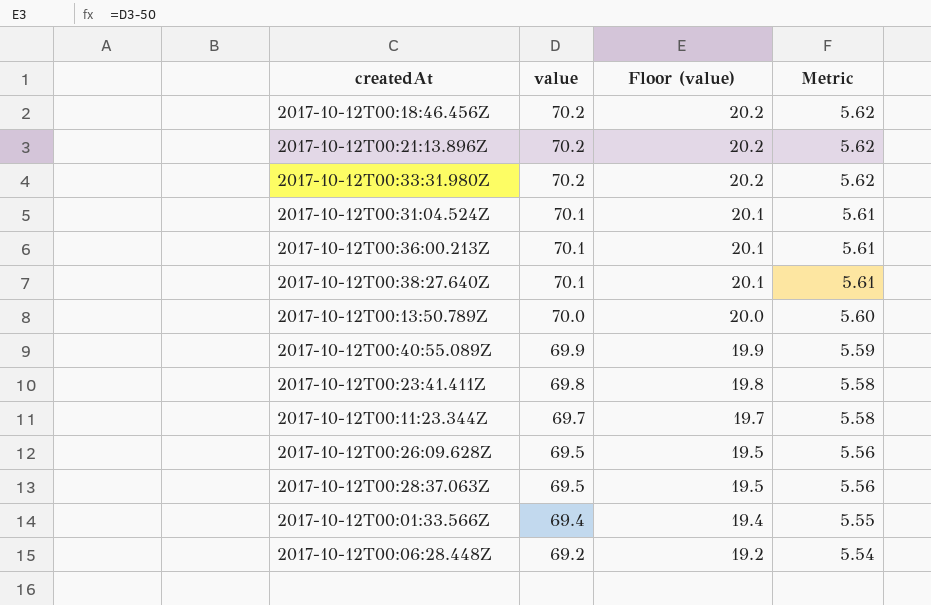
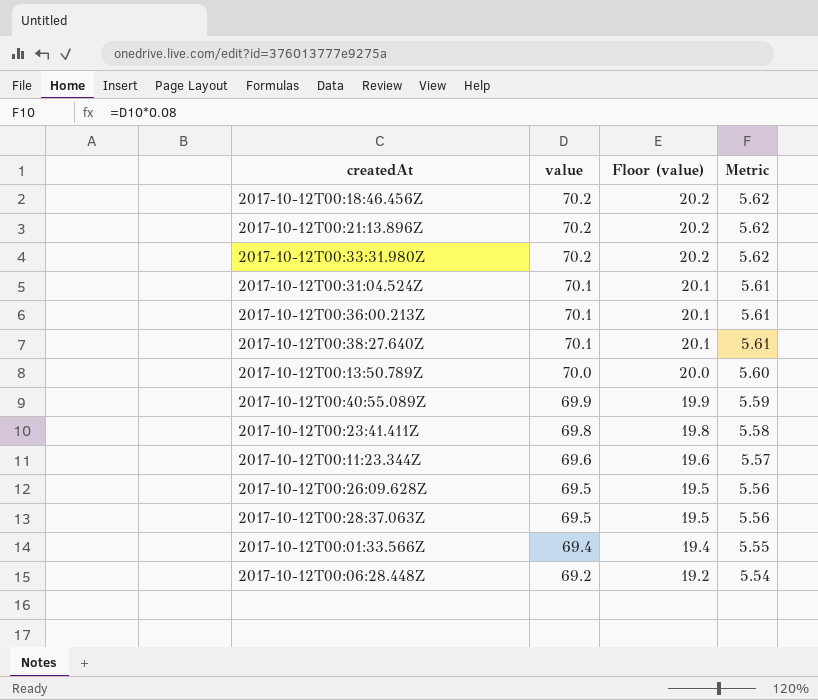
2017-10-12T00:11:23.344Z | value: 69.7 -> 69.6
2017-10-12T00:11:23.344Z | Floor (value): 19.7 -> 19.6
2017-10-12T00:11:23.344Z | Metric: 5.58 -> 5.57

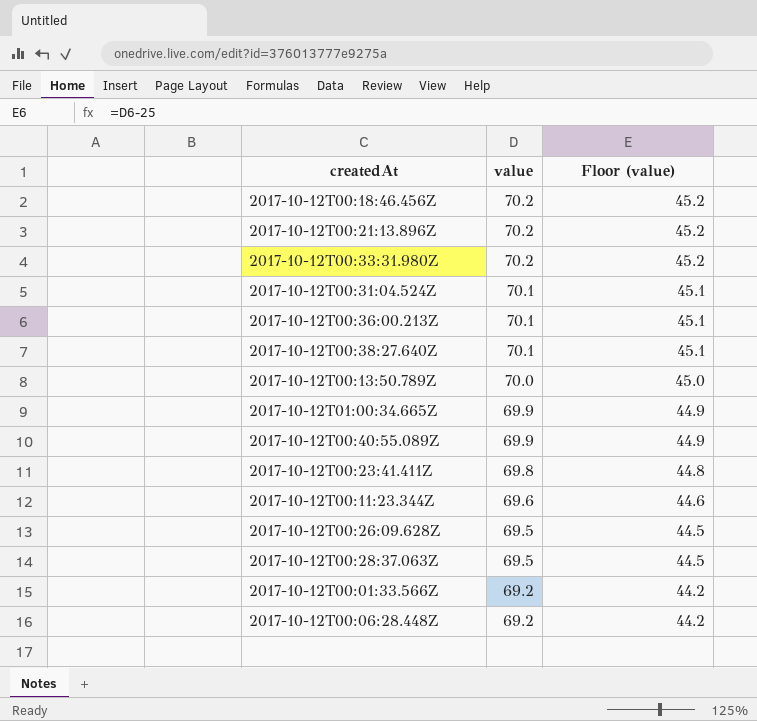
column Metric | formula: [value] * 0.08 -> none
column Floor (value) | formula: [value] - 50 -> [value] - 25
row 2017-10-12T01:00:34.665Z: none -> 69.9 | 44.9
2017-10-12T00:01:33.566Z | value: 69.4 -> 69.2

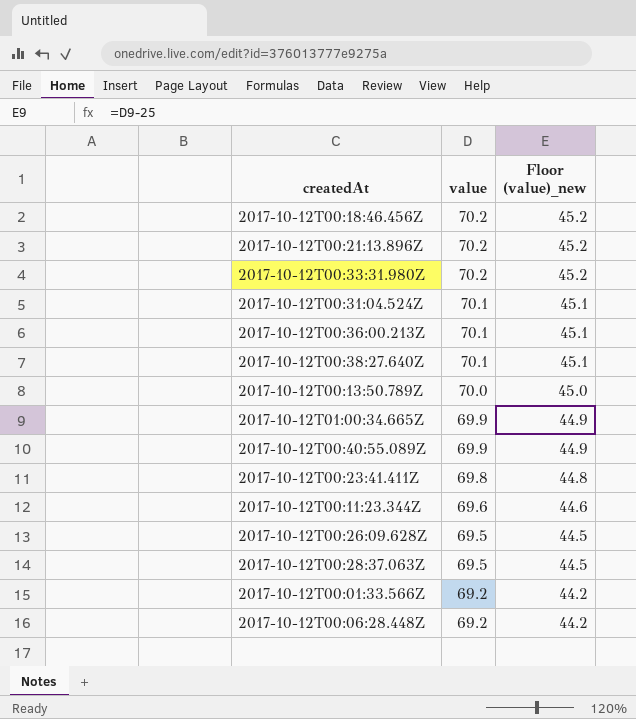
column name: Floor (value) -> Floor (value)_new

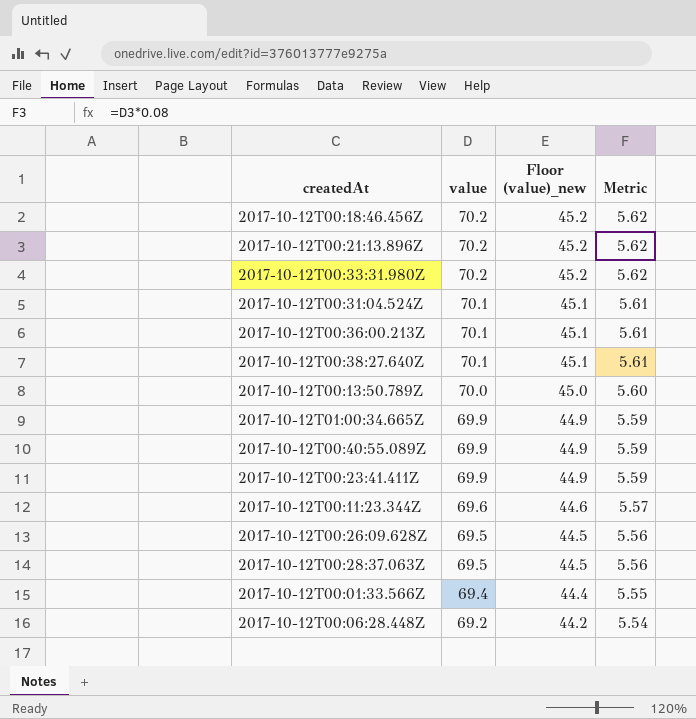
column Metric | formula: none -> [value] * 0.08
2017-10-12T00:23:41.411Z | value: 69.8 -> 69.9
2017-10-12T00:23:41.411Z | Floor (value)_new: 44.8 -> 44.9
2017-10-12T00:01:33.566Z | value: 69.2 -> 69.4
2017-10-12T00:01:33.566Z | Floor (value)_new: 44.2 -> 44.4

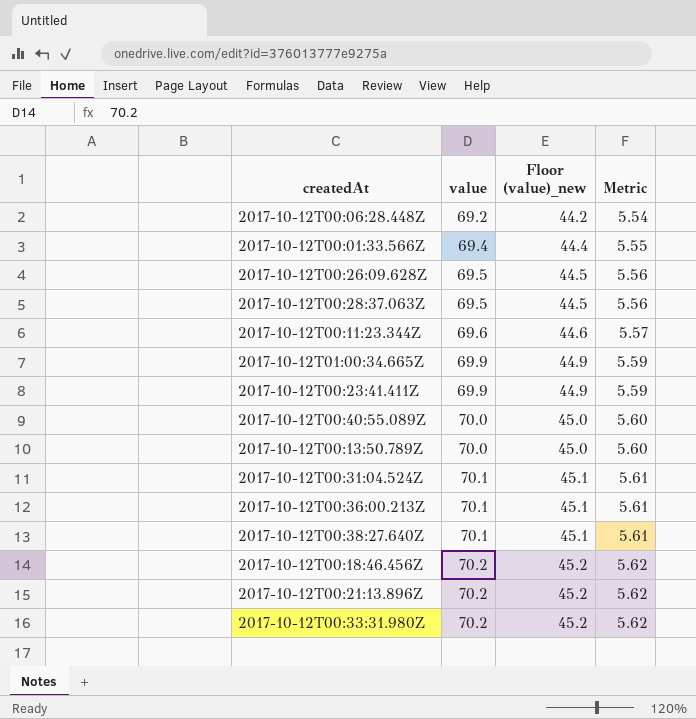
row order: value descending -> value ascending
2017-10-12T00:40:55.089Z | value: 69.9 -> 70.0
2017-10-12T00:40:55.089Z | Floor (value)_new: 44.9 -> 45.0
2017-10-12T00:40:55.089Z | Metric: 5.59 -> 5.60

